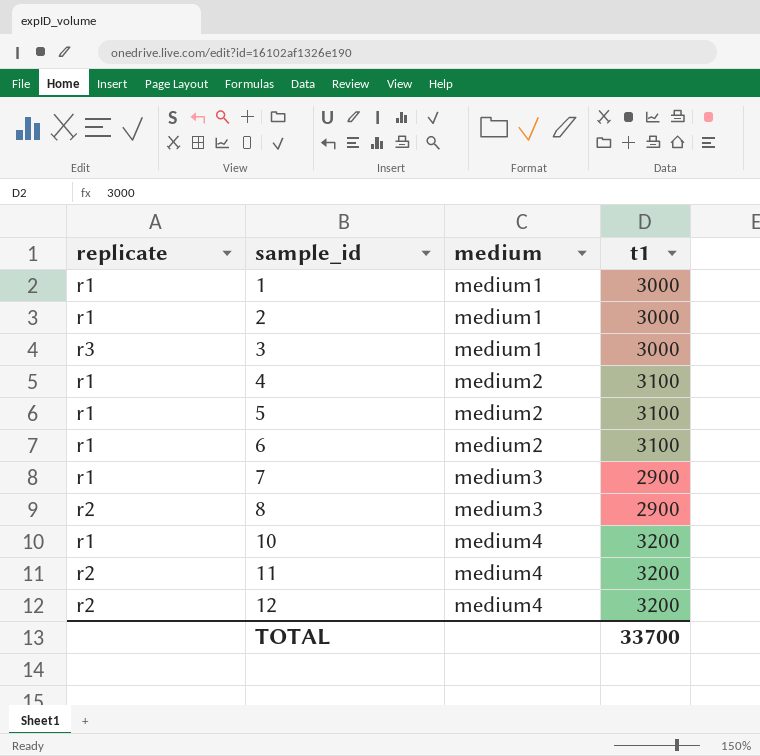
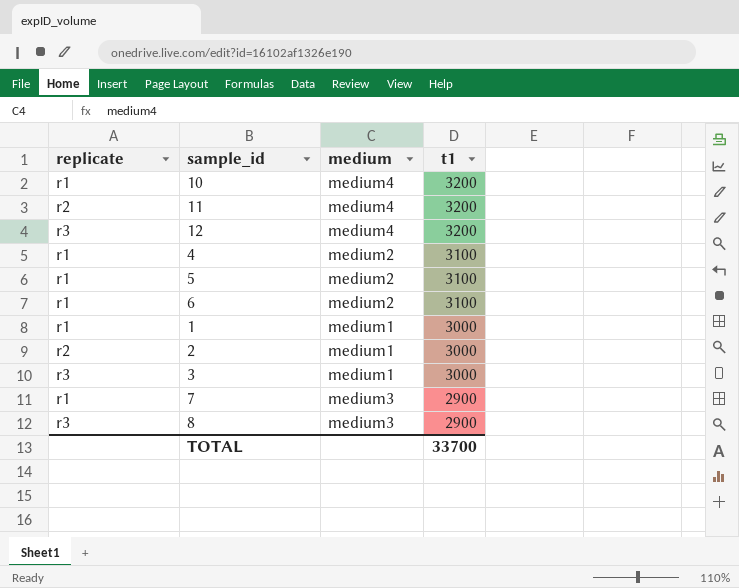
row order: sample_id ascending -> t1 descending
12 | replicate: r2 -> r3
2 | replicate: r1 -> r2
8 | replicate: r2 -> r3

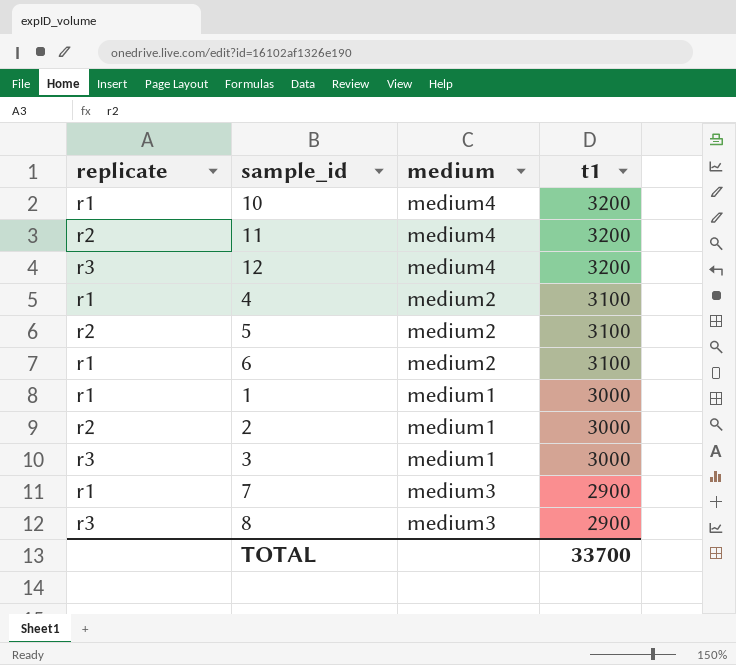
5 | replicate: r1 -> r2

